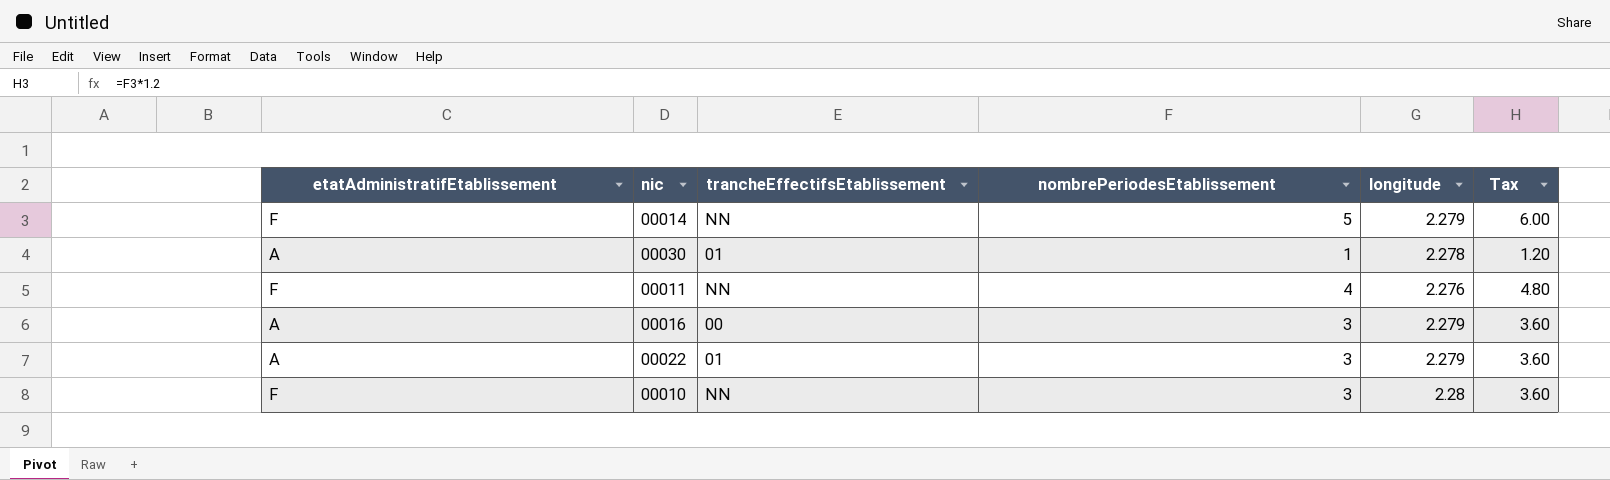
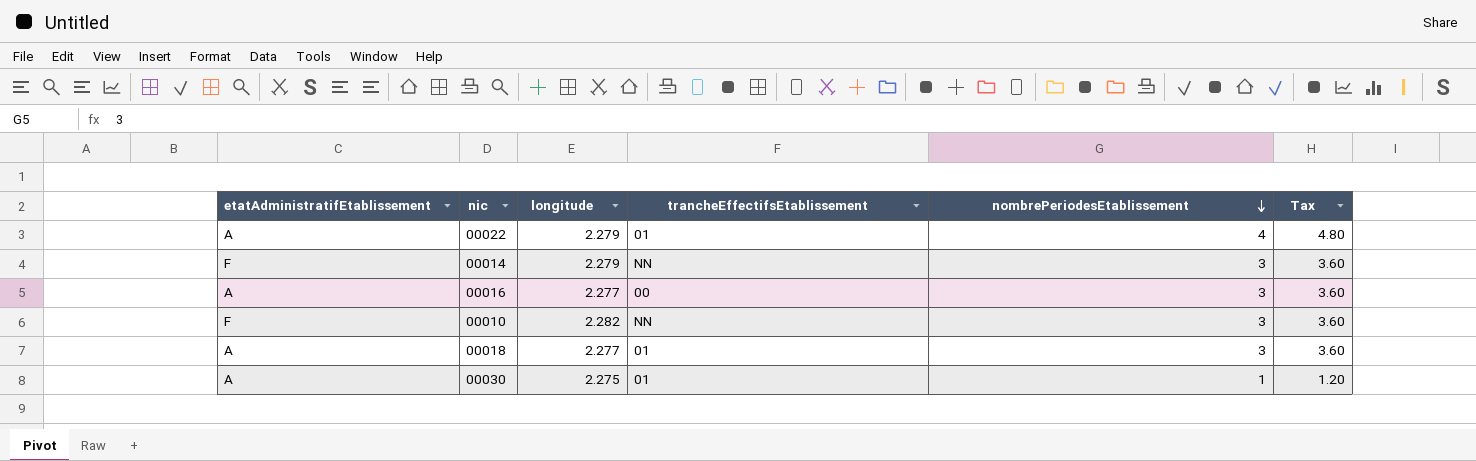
row order: none -> nombrePeriodesEtablissement descending
column longitude | position: 5 -> 3
row 00011: F | NN | 4 | 2.276 | 4.80 -> none
00022 | nombrePeriodesEtablissement: 3 -> 4
00022 | Tax: 3.60 -> 4.80
00014 | nombrePeriodesEtablissement: 5 -> 3
00014 | Tax: 6.00 -> 3.60
00016 | longitude: 2.279 -> 2.277
00010 | longitude: 2.28 -> 2.282
row 00018: none -> A | 2.277 | 01 | 3 | 3.60
00030 | longitude: 2.278 -> 2.275

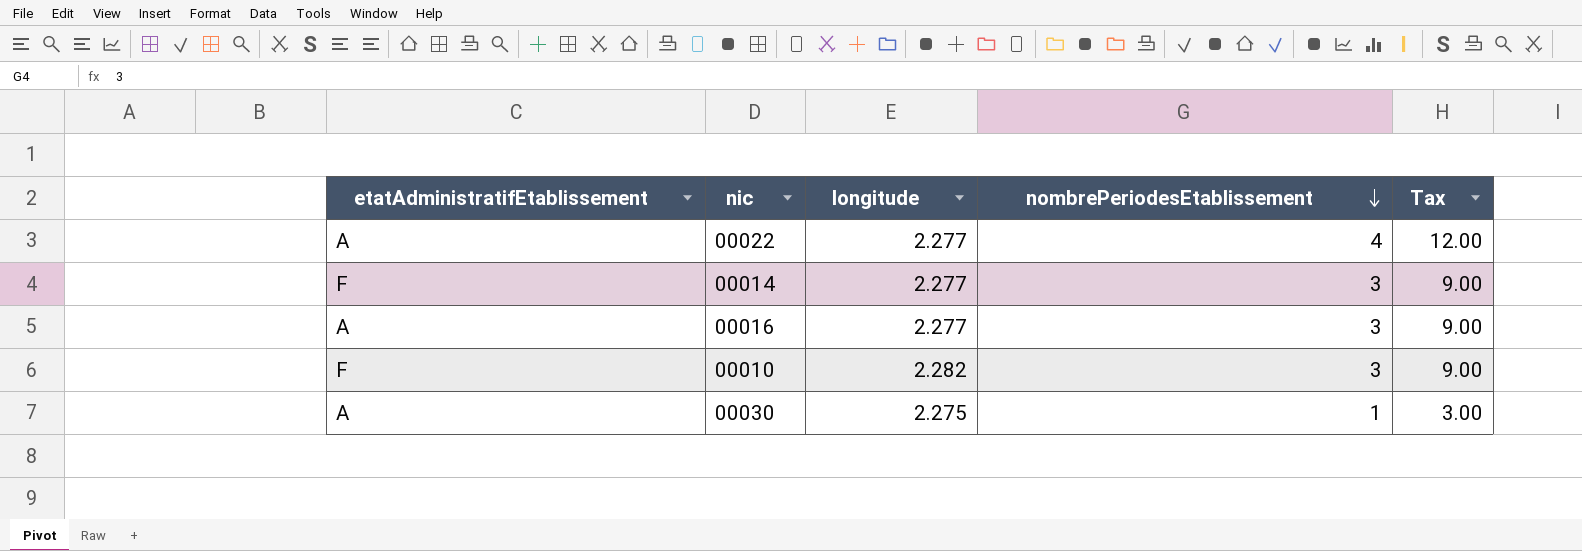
column trancheEffectifsEtablissement | position: 4 -> none
column Tax | formula: [nombrePeriodesEtablissement] * 1.2 -> [nombrePeriodesEtablissement] * 3
row 00018: A | 2.277 | 01 | 3 | 3.60 -> none
00022 | longitude: 2.279 -> 2.277
00014 | longitude: 2.279 -> 2.277

